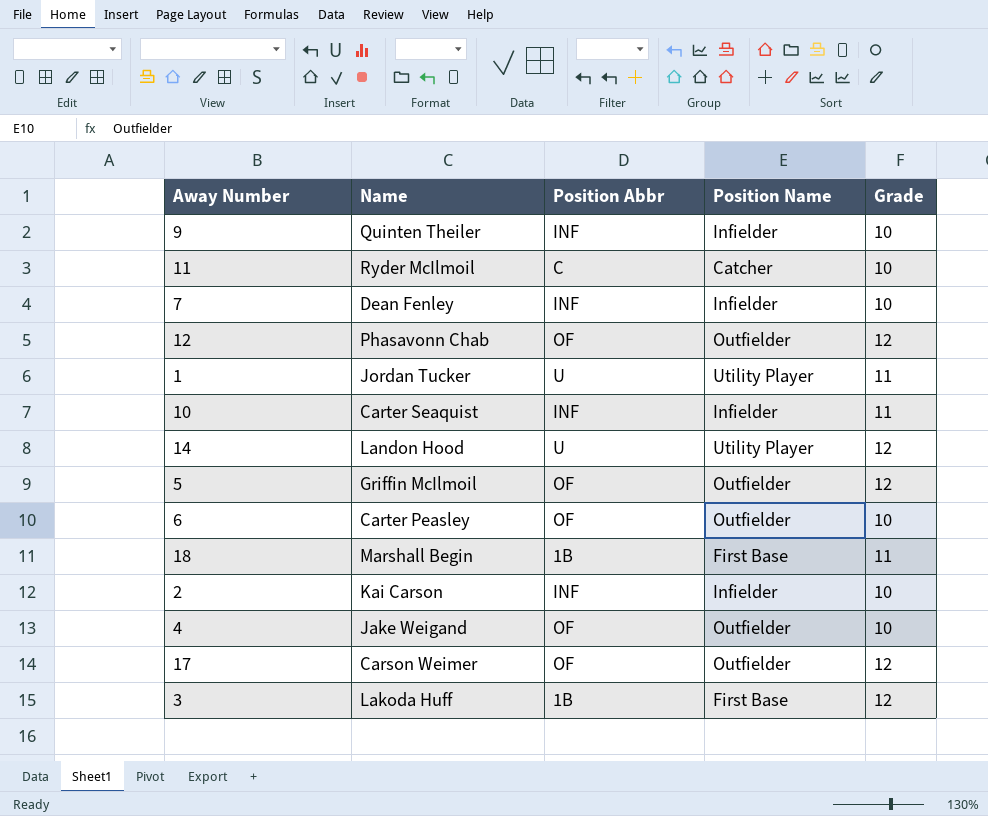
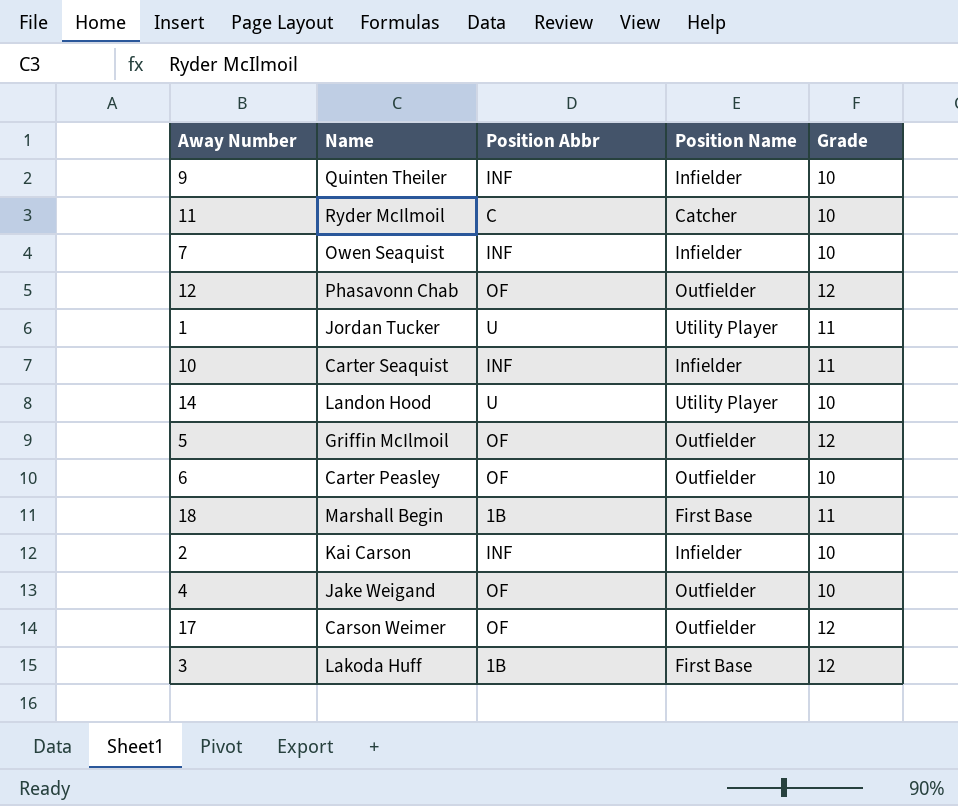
7 | Name: Dean Fenley -> Owen Seaquist
14 | Grade: 12 -> 10

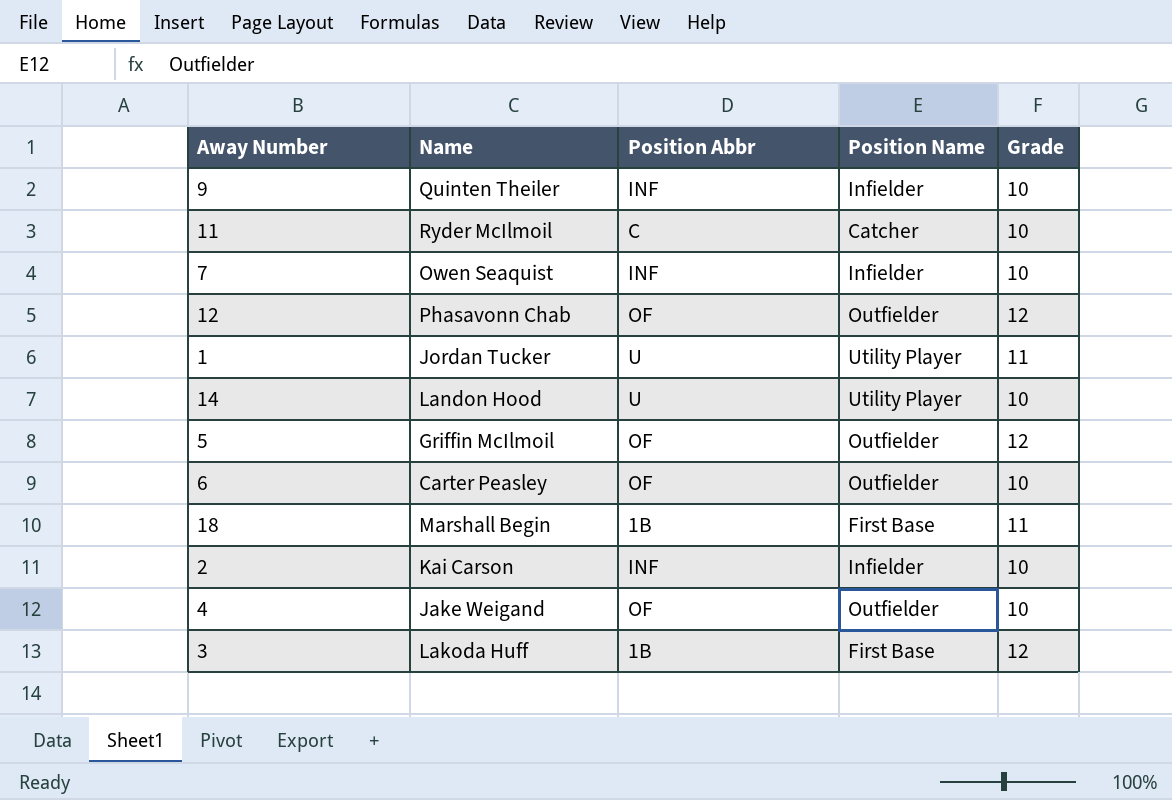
row 10: Carter Seaquist | INF | Infielder | 11 -> none
row 17: Carson Weimer | OF | Outfielder | 12 -> none

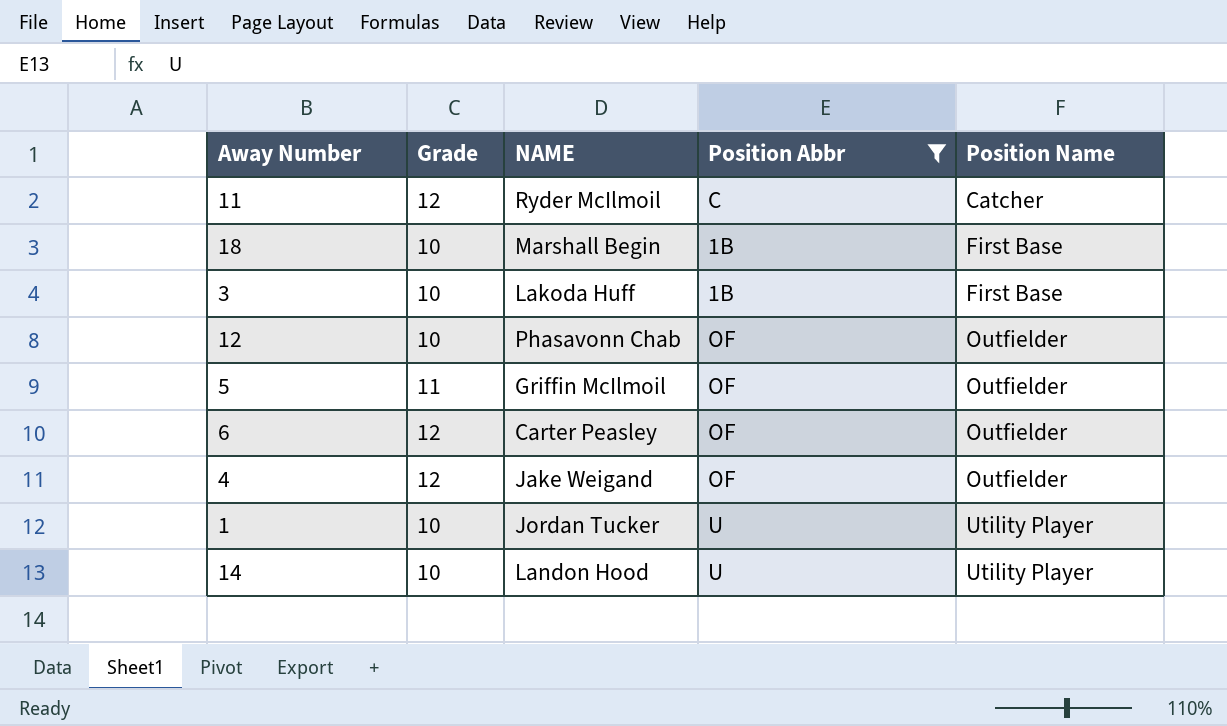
filter: none -> Position Abbr != INF
row order: none -> Position Name ascending
column Grade | position: 5 -> 2
column name: Name -> NAME
11 | Grade: 10 -> 12
18 | Grade: 11 -> 10
3 | Grade: 12 -> 10
12 | Grade: 12 -> 10
5 | Grade: 12 -> 11
6 | Grade: 10 -> 12
4 | Grade: 10 -> 12
1 | Grade: 11 -> 10

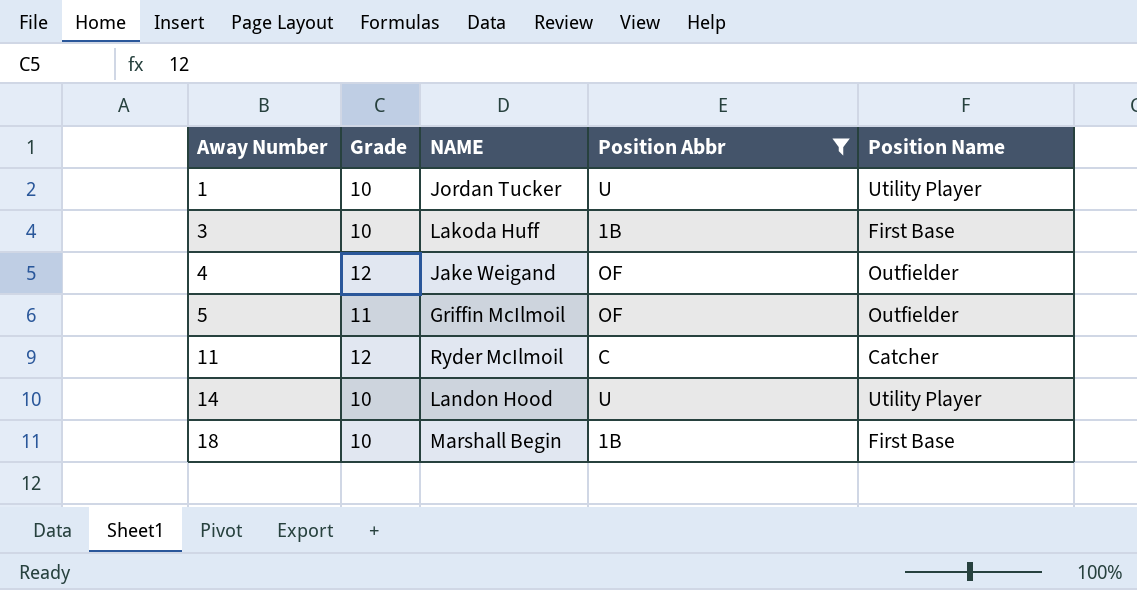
row order: Position Name ascending -> Away Number ascending
row 12: 10 | Phasavonn Chab | OF | Outfielder -> none
row 6: 12 | Carter Peasley | OF | Outfielder -> none

